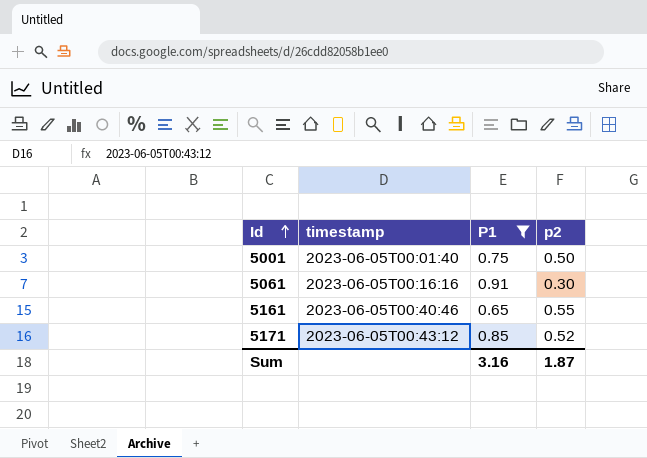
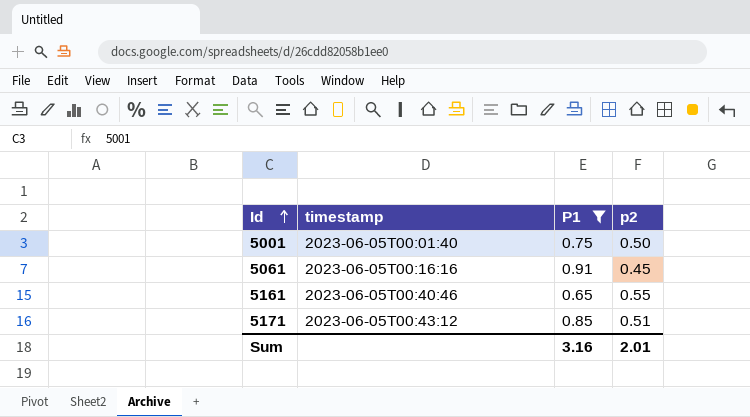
5061 | p2: 0.30 -> 0.45
5171 | p2: 0.52 -> 0.51
Sum | p2: 1.87 -> 2.01

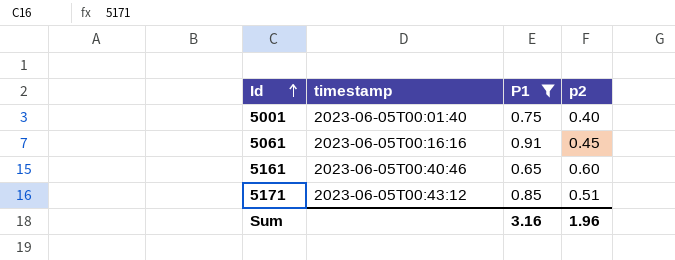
5001 | p2: 0.50 -> 0.40
5161 | p2: 0.55 -> 0.60
Sum | p2: 2.01 -> 1.96

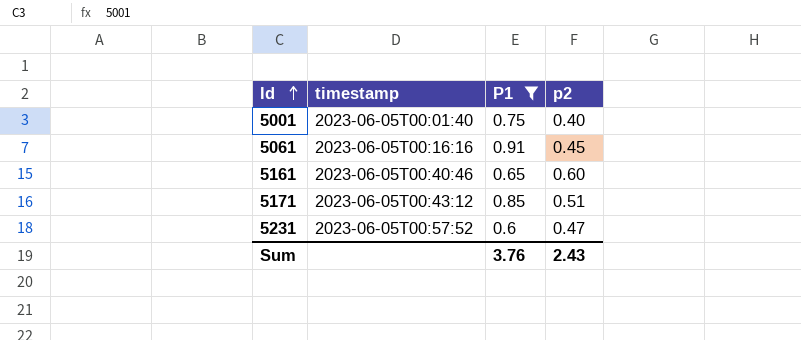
row 5231: none -> 2023-06-05T00:57:52 | 0.6 | 0.47
Sum | P1: 3.16 -> 3.76
Sum | p2: 1.96 -> 2.43

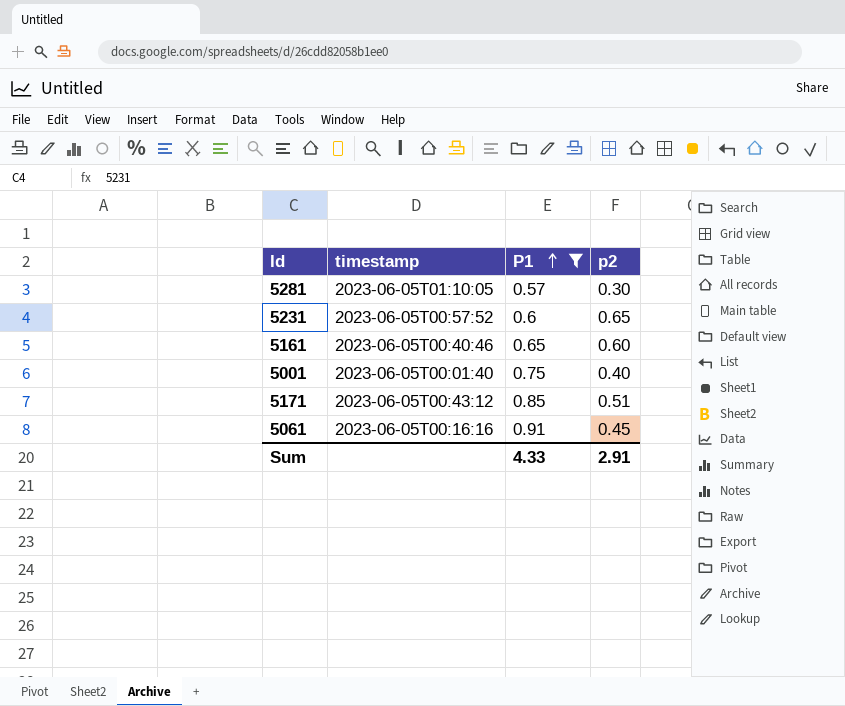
row order: Id ascending -> P1 ascending
row 5281: none -> 2023-06-05T01:10:05 | 0.57 | 0.30
5231 | p2: 0.47 -> 0.65
Sum | P1: 3.76 -> 4.33
Sum | p2: 2.43 -> 2.91

